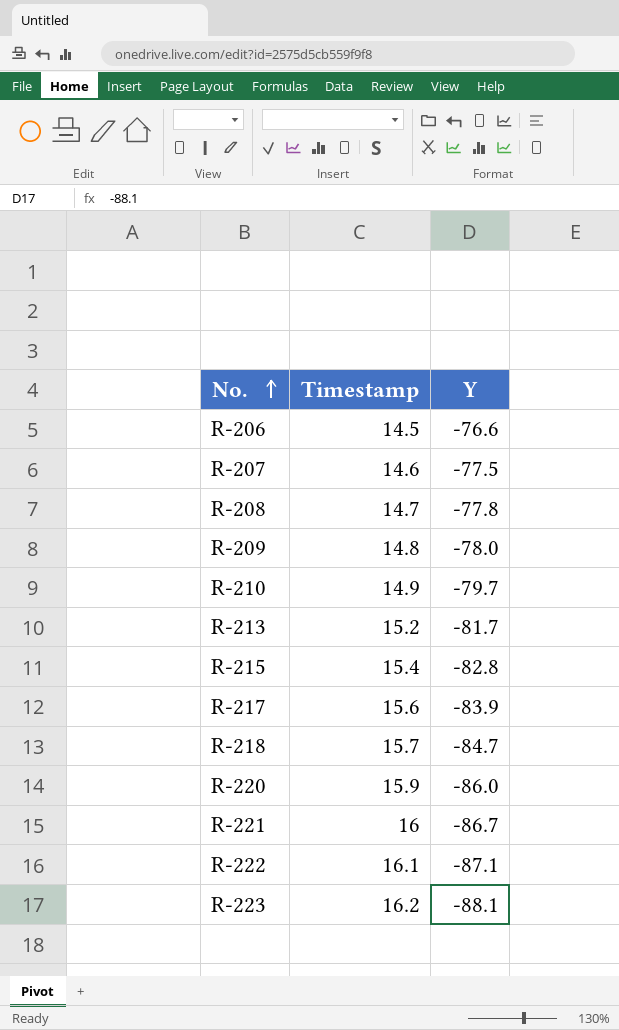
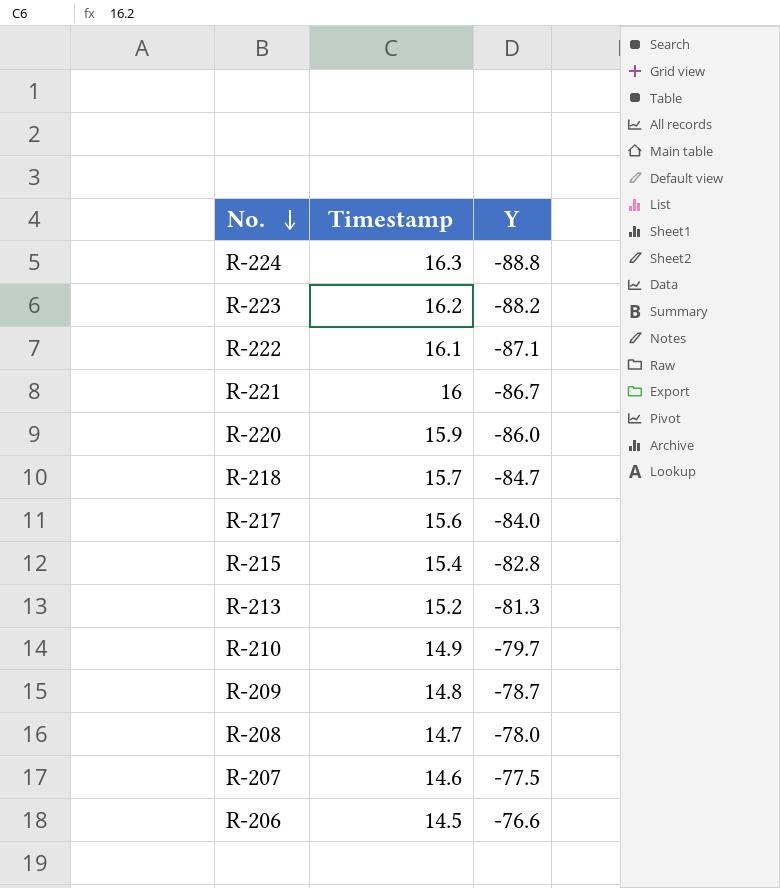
row order: No. ascending -> No. descending
row R-224: none -> 16.3 | -88.8
R-223 | Y: -88.1 -> -88.2
R-217 | Y: -83.9 -> -84.0
R-213 | Y: -81.7 -> -81.3
R-209 | Y: -78.0 -> -78.7
R-208 | Y: -77.8 -> -78.0

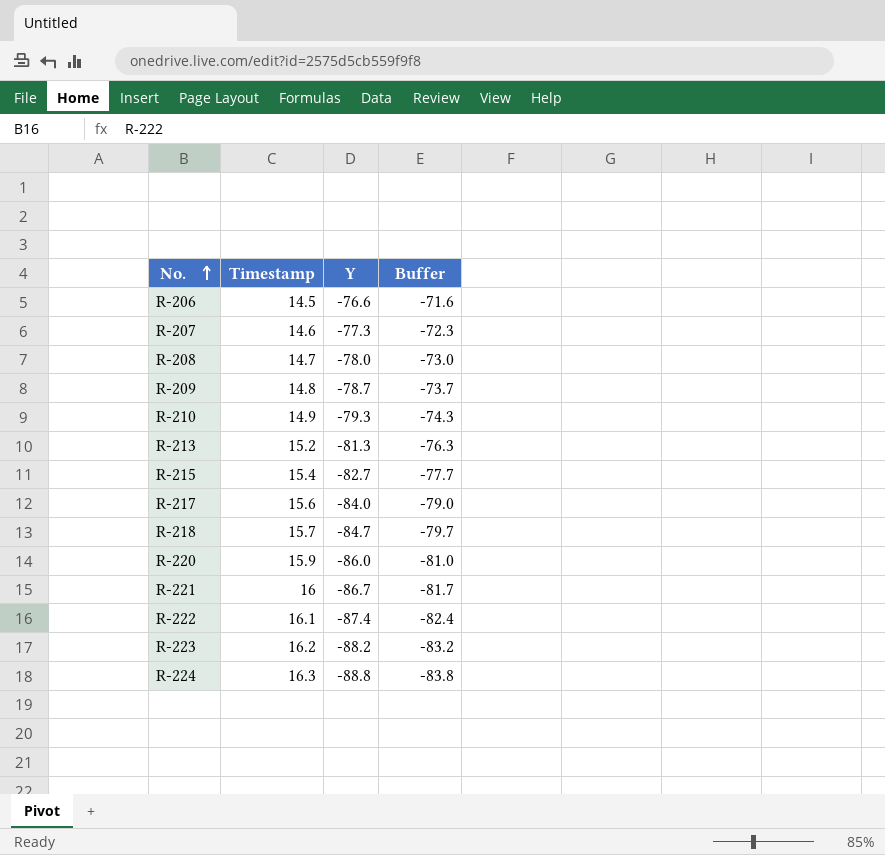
row order: No. descending -> No. ascending
column Buffer | formula: none -> [Y] + 5
R-207 | Y: -77.5 -> -77.3
R-210 | Y: -79.7 -> -79.3
R-215 | Y: -82.8 -> -82.7
R-222 | Y: -87.1 -> -87.4

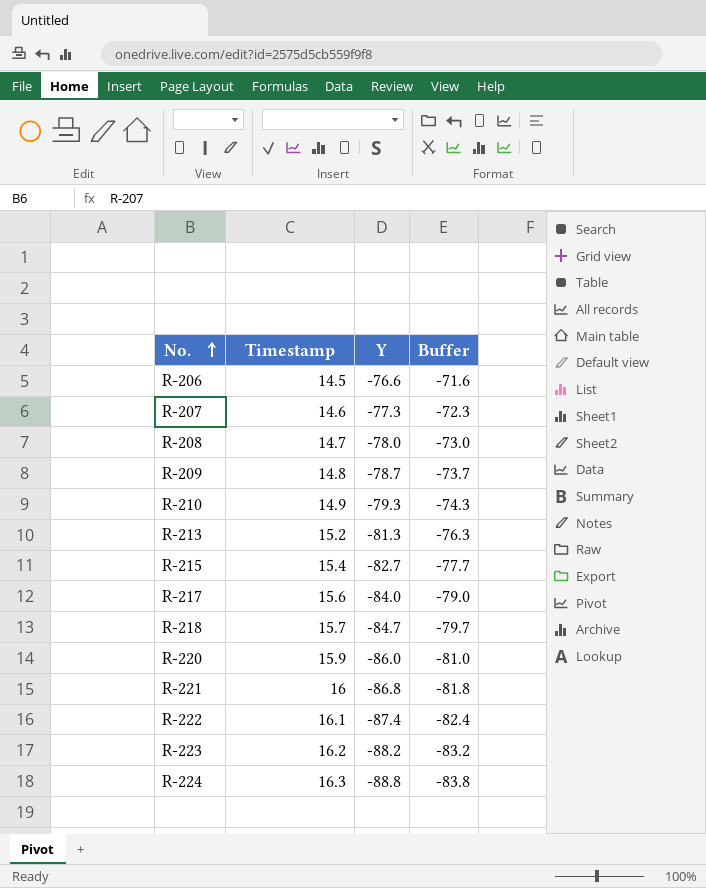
R-221 | Y: -86.7 -> -86.8
R-221 | Buffer: -81.7 -> -81.8

